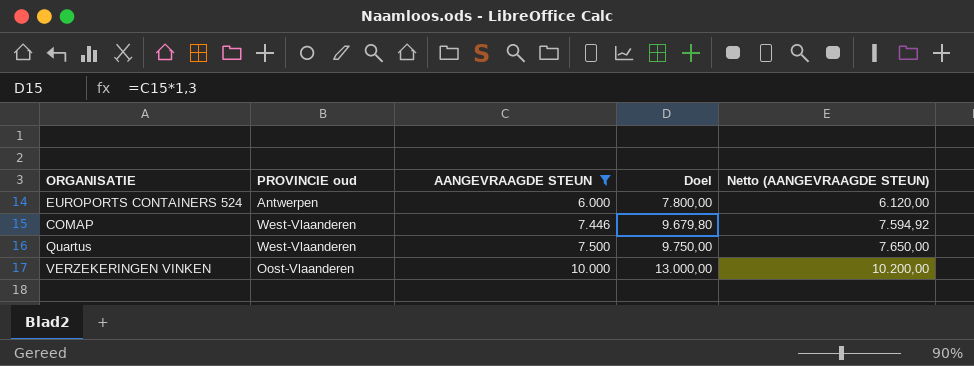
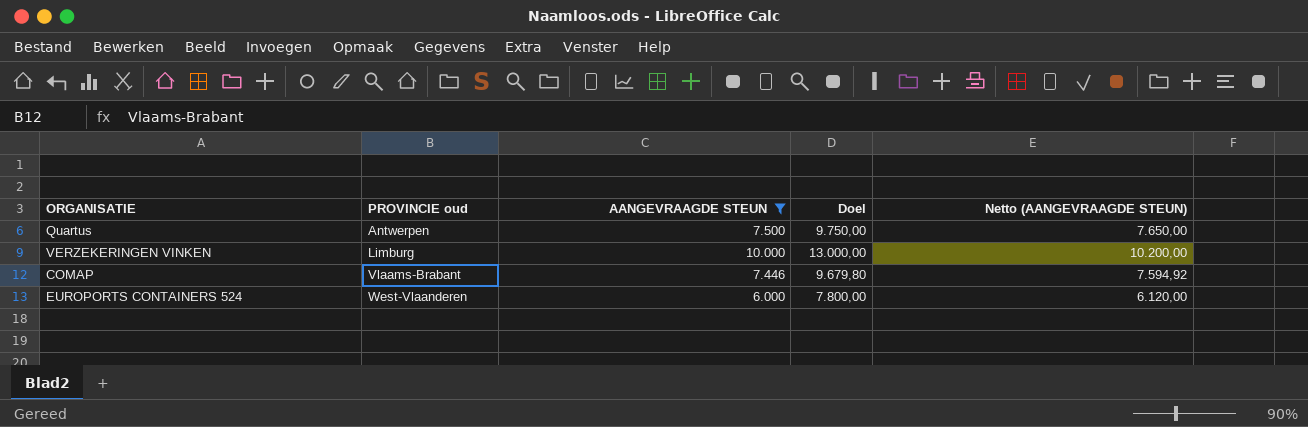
row order: AANGEVRAAGDE STEUN ascending -> PROVINCIE oud ascending
Quartus | PROVINCIE oud: West-Vlaanderen -> Antwerpen
VERZEKERINGEN VINKEN | PROVINCIE oud: Oost-Vlaanderen -> Limburg
COMAP | PROVINCIE oud: West-Vlaanderen -> Vlaams-Brabant
EUROPORTS CONTAINERS 524 | PROVINCIE oud: Antwerpen -> West-Vlaanderen

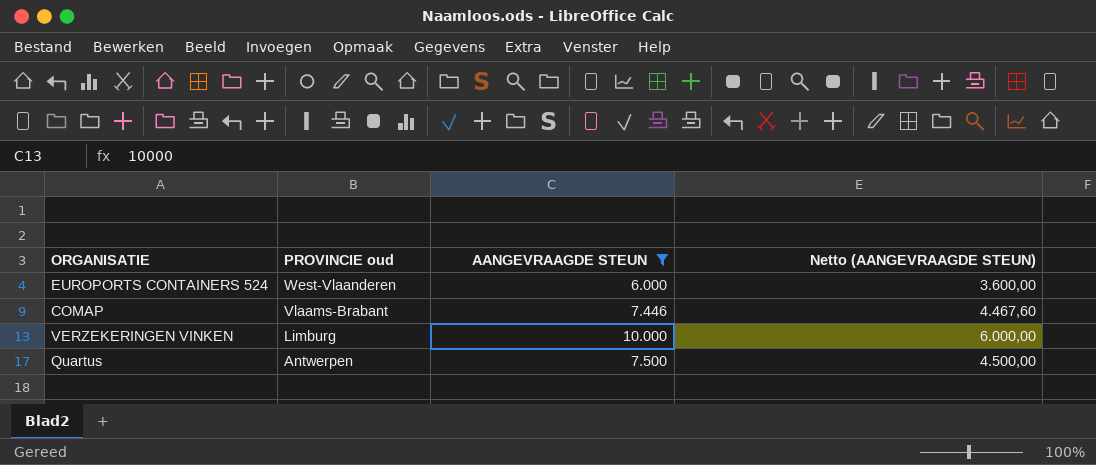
row order: PROVINCIE oud ascending -> PROVINCIE oud descending
column Doel | formula: [AANGEVRAAGDE STEUN] * 1,3 -> none
column Netto (AANGEVRAAGDE STEUN) | formula: [AANGEVRAAGDE STEUN] * 1,02 -> [AANGEVRAAGDE STEUN] * 0,6

